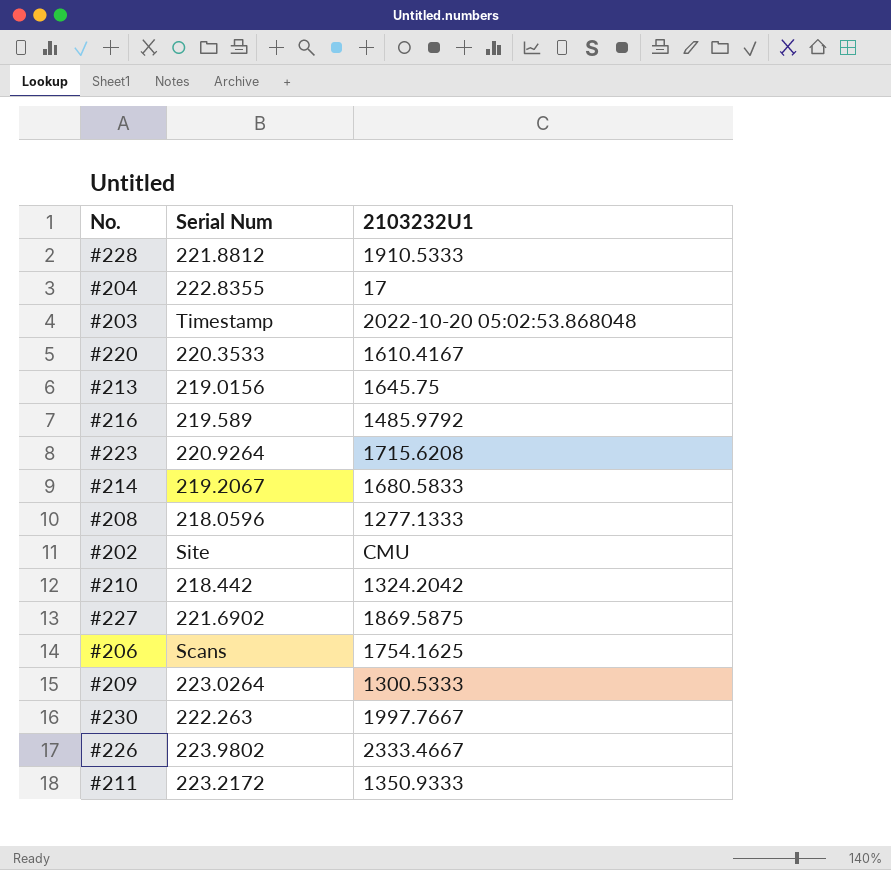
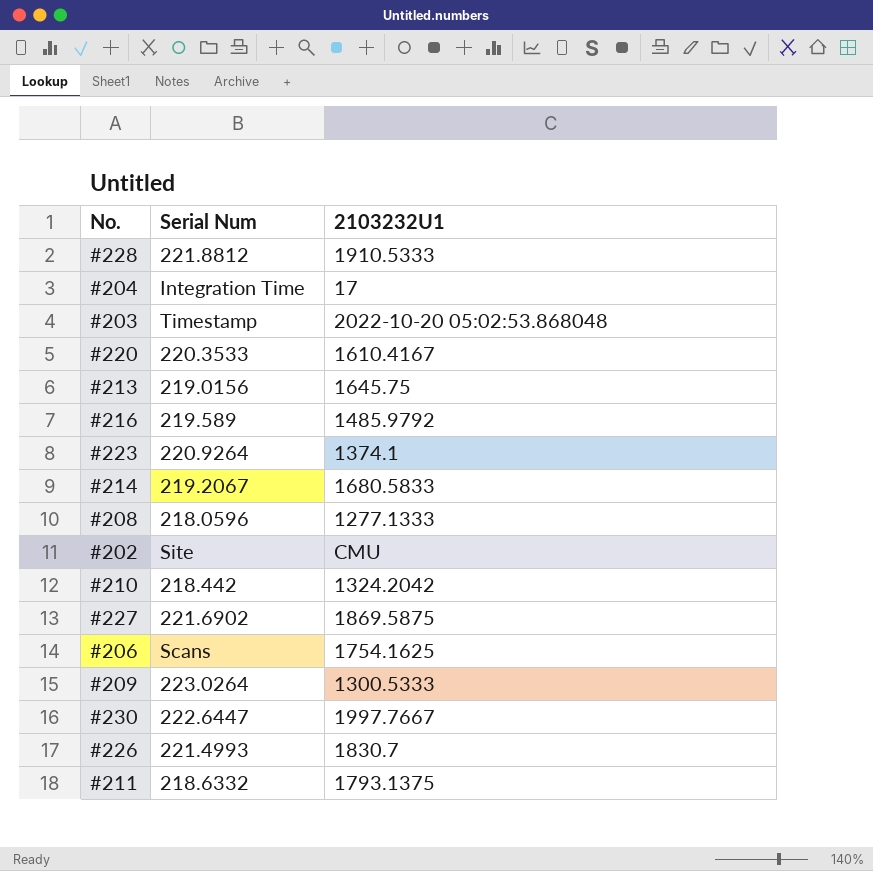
#204 | Serial Num: 222.8355 -> Integration Time
#223 | 2103232U1: 1715.6208 -> 1374.1
#230 | Serial Num: 222.263 -> 222.6447
#226 | Serial Num: 223.9802 -> 221.4993
#226 | 2103232U1: 2333.4667 -> 1830.7
#211 | Serial Num: 223.2172 -> 218.6332
#211 | 2103232U1: 1350.9333 -> 1793.1375

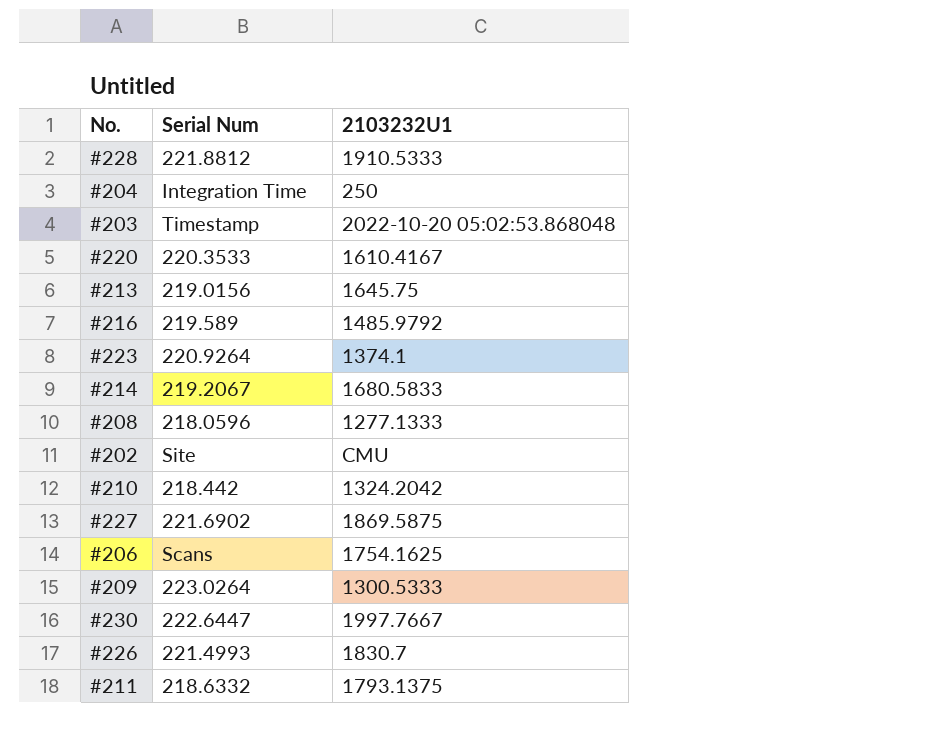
#204 | 2103232U1: 17 -> 250

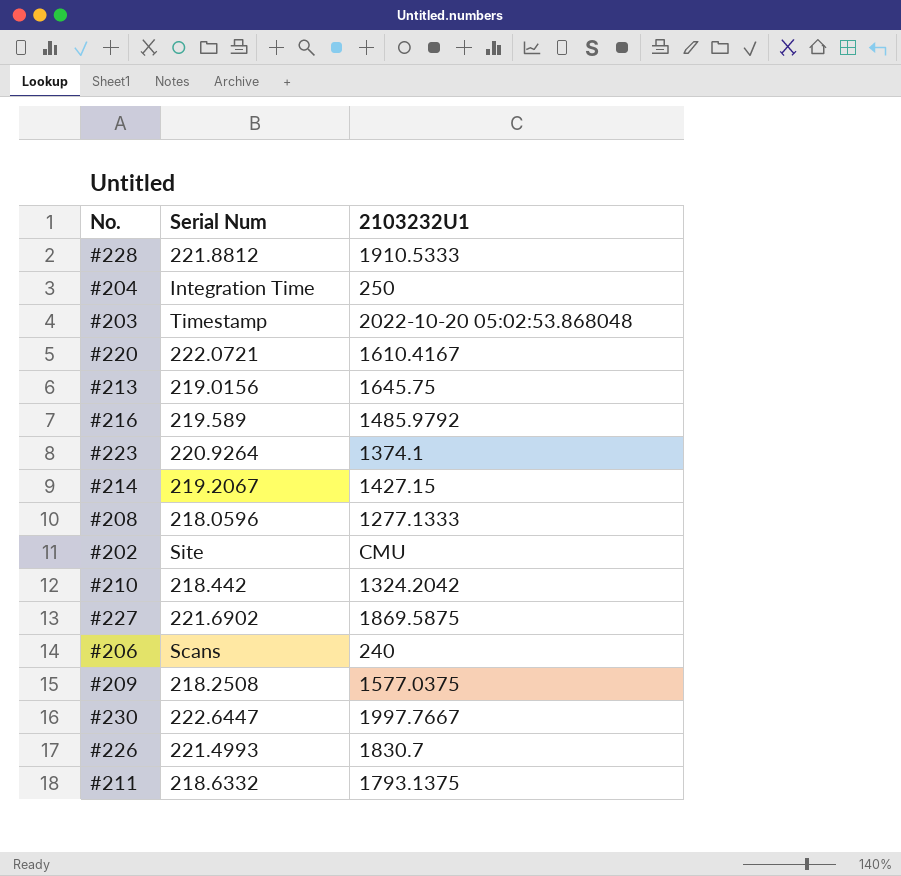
#220 | Serial Num: 220.3533 -> 222.0721
#214 | 2103232U1: 1680.5833 -> 1427.15
#206 | 2103232U1: 1754.1625 -> 240
#209 | Serial Num: 223.0264 -> 218.2508
#209 | 2103232U1: 1300.5333 -> 1577.0375

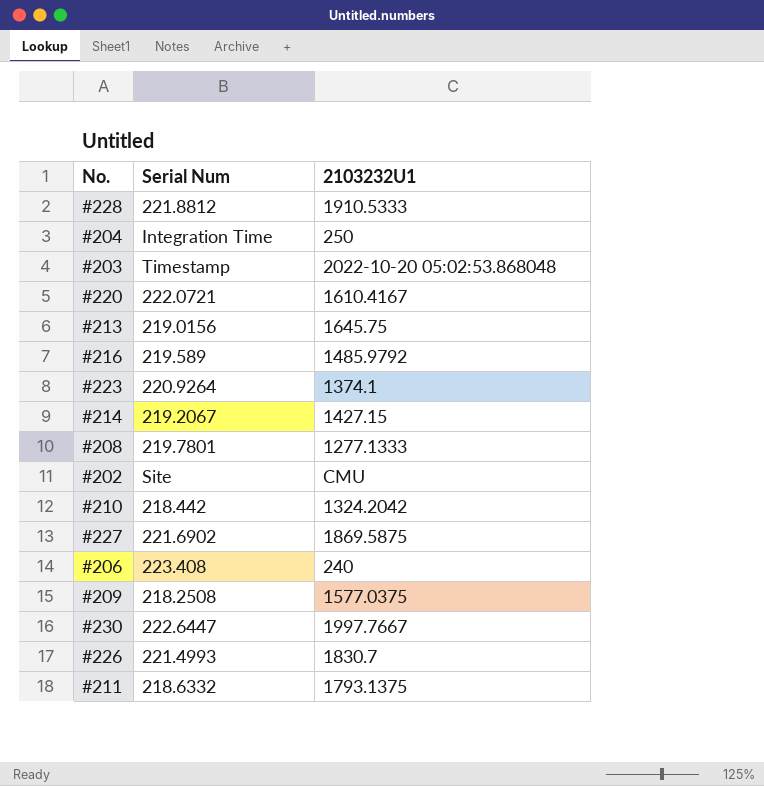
#208 | Serial Num: 218.0596 -> 219.7801
#206 | Serial Num: Scans -> 223.408

